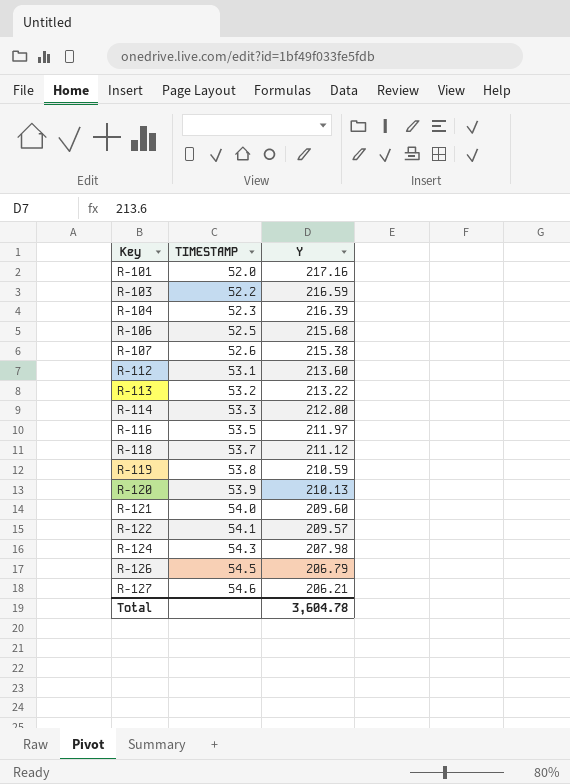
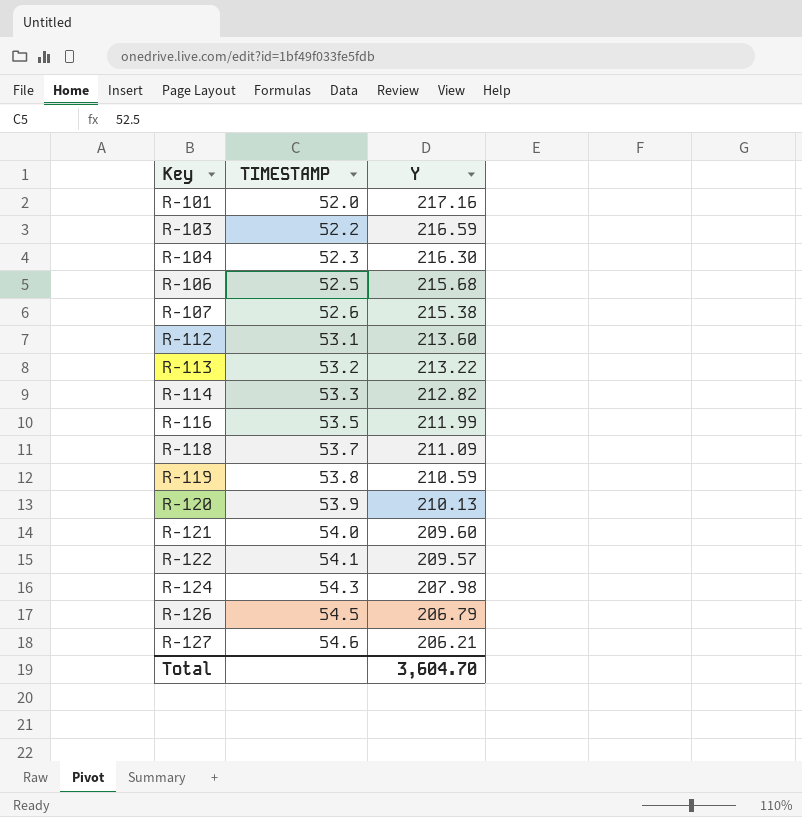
R-104 | Y: 216.39 -> 216.30
R-114 | Y: 212.80 -> 212.82
R-116 | Y: 211.97 -> 211.99
R-118 | Y: 211.12 -> 211.09
Total | Y: 3,604.78 -> 3,604.70

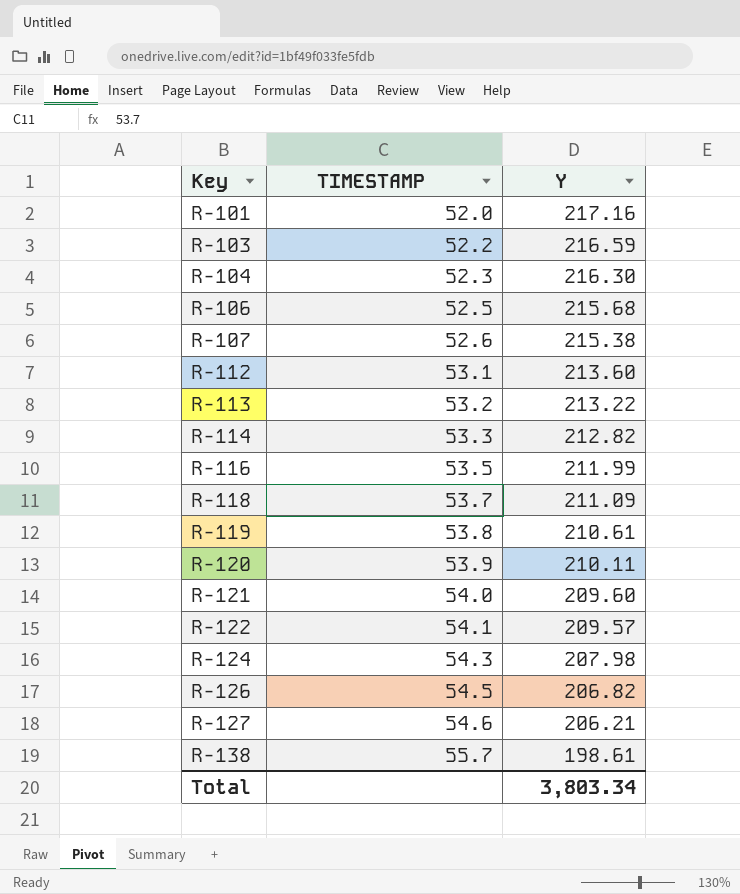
R-119 | Y: 210.59 -> 210.61
R-120 | Y: 210.13 -> 210.11
R-126 | Y: 206.79 -> 206.82
row R-138: none -> 55.7 | 198.61
Total | Y: 3,604.70 -> 3,803.34

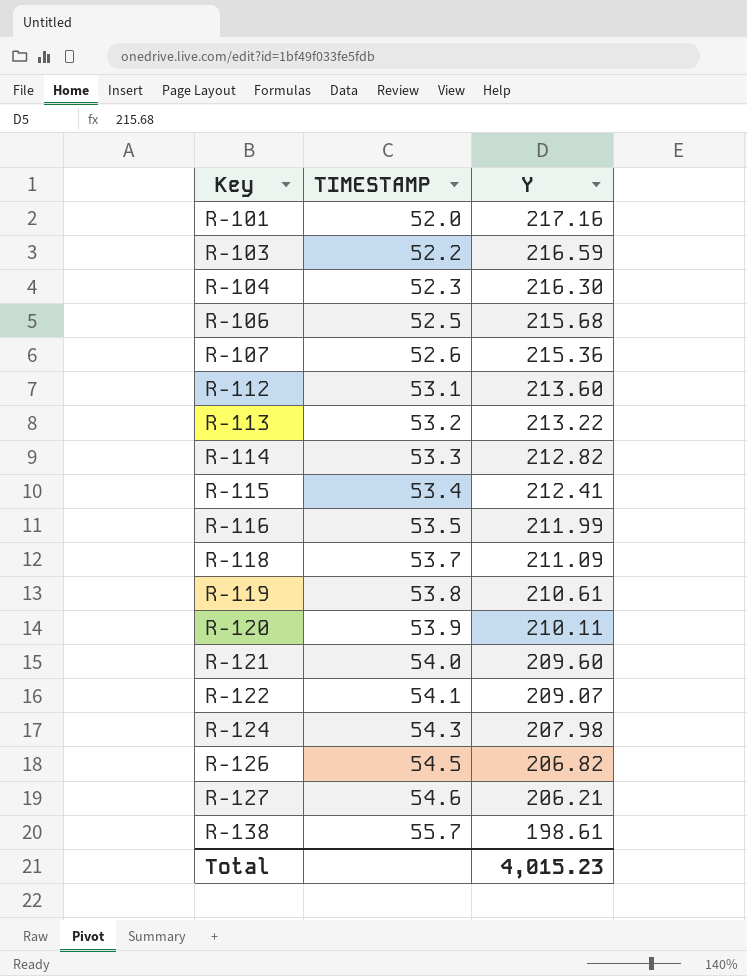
R-107 | Y: 215.38 -> 215.36
row R-115: none -> 53.4 | 212.41
R-122 | Y: 209.57 -> 209.07
Total | Y: 3,803.34 -> 4,015.23

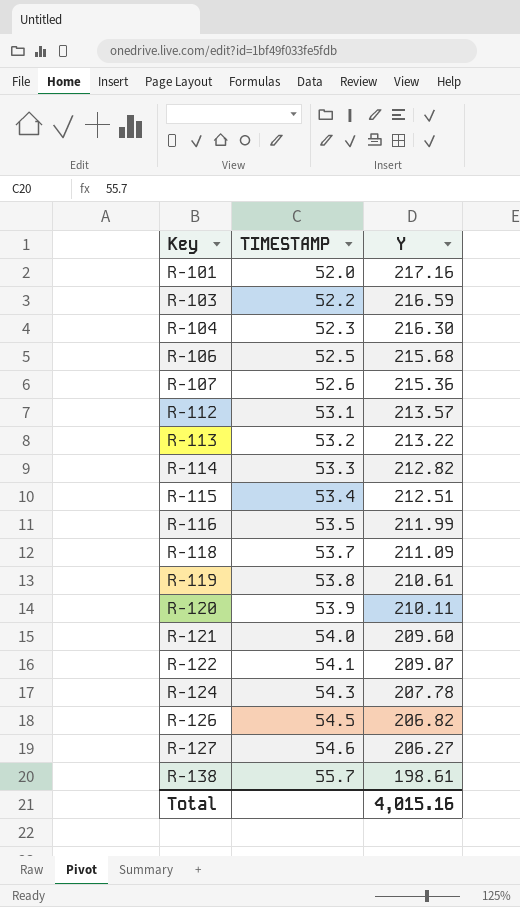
R-112 | Y: 213.60 -> 213.57
R-115 | Y: 212.41 -> 212.51
R-124 | Y: 207.98 -> 207.78
R-127 | Y: 206.21 -> 206.27
Total | Y: 4,015.23 -> 4,015.16

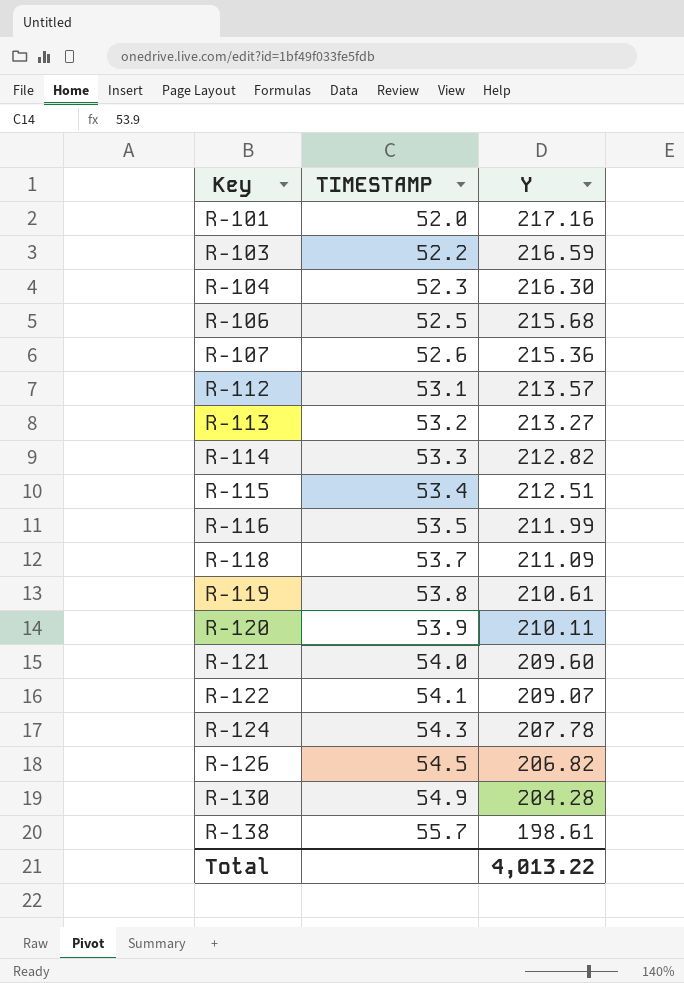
row R-127: 54.6 | 206.27 -> none
R-113 | Y: 213.22 -> 213.27
row R-130: none -> 54.9 | 204.28
Total | Y: 4,015.16 -> 4,013.22

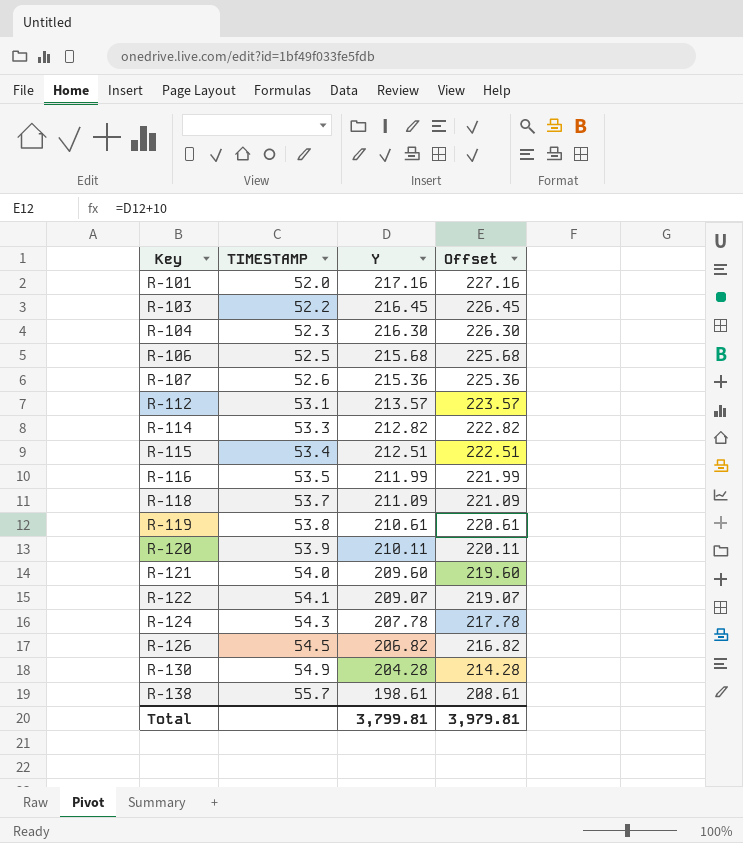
column Offset | formula: none -> [Y] + 10
row R-113: 53.2 | 213.27 -> none
R-103 | Y: 216.59 -> 216.45
Total | Y: 4,013.22 -> 3,799.81

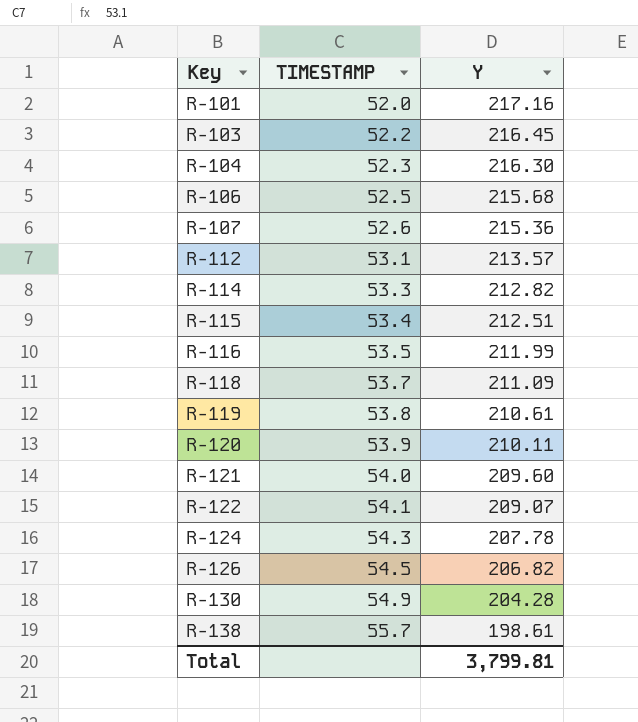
column Offset | formula: [Y] + 10 -> none

